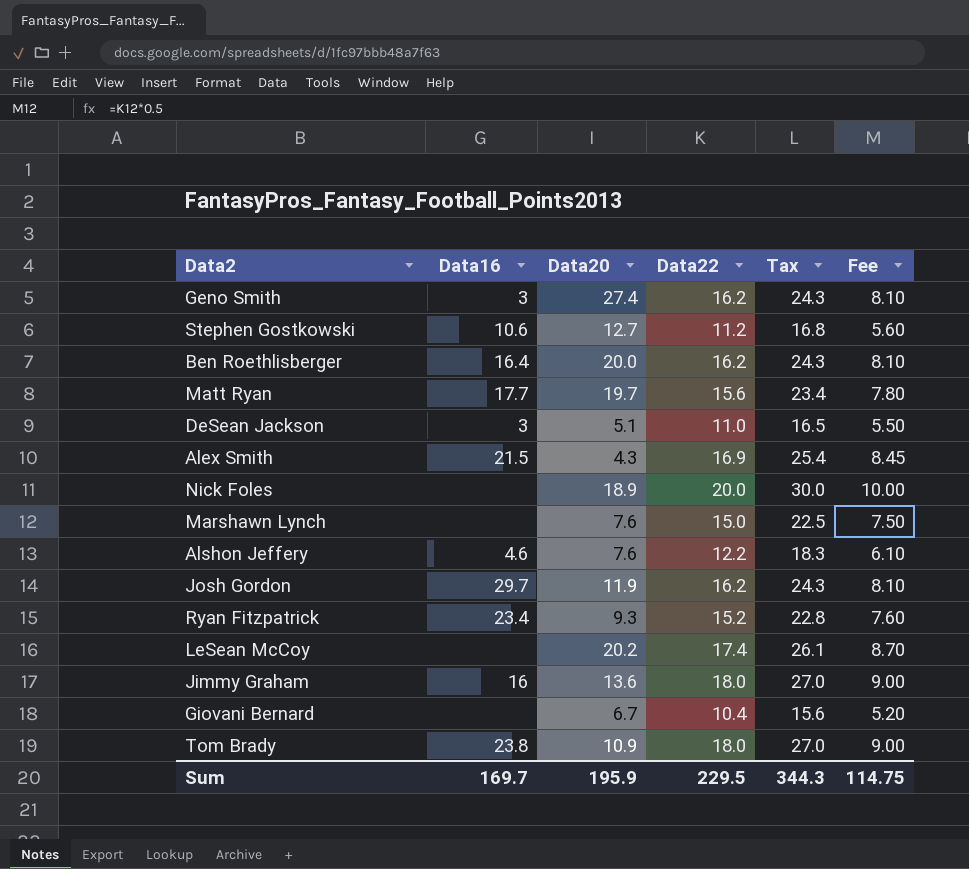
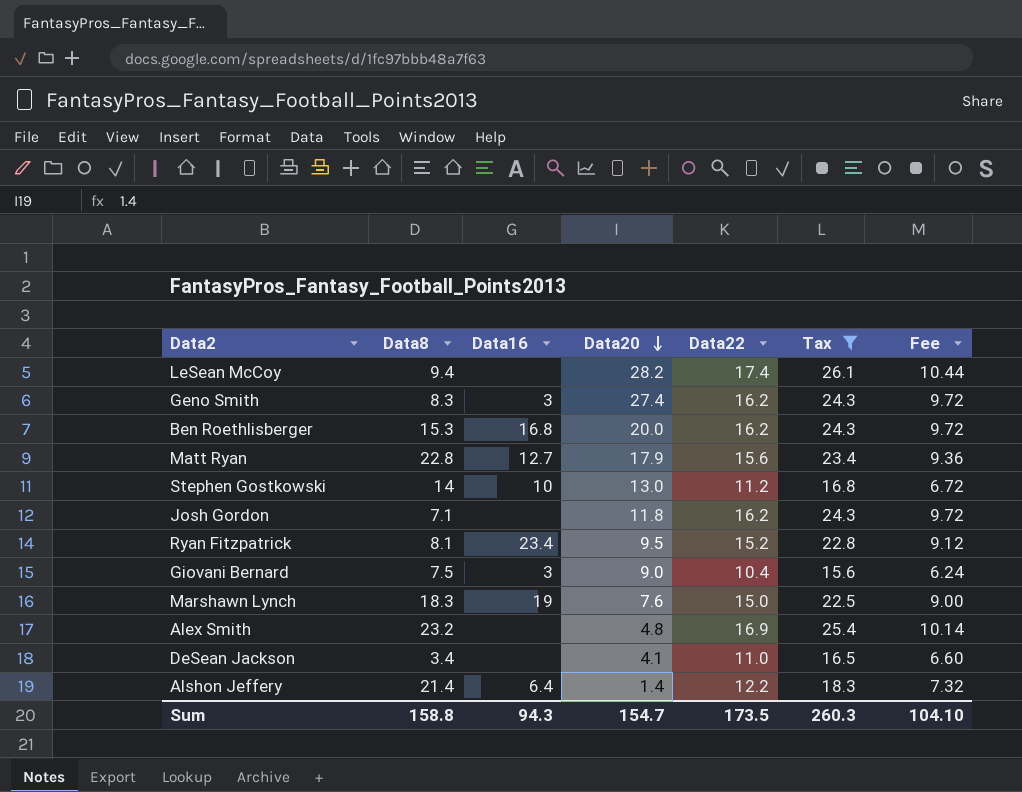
filter: none -> Tax <= 26.1
row order: none -> Data20 descending
column Data8 | position: none -> 2
column Fee | formula: [Data22] * 0.5 -> [Data22] * 0.6
LeSean McCoy | Data20: 20.2 -> 28.2
Ben Roethlisberger | Data16: 16.4 -> 16.8
Matt Ryan | Data16: 17.7 -> 12.7
Matt Ryan | Data20: 19.7 -> 17.9
Stephen Gostkowski | Data16: 10.6 -> 10
Stephen Gostkowski | Data20: 12.7 -> 13.0
Josh Gordon | Data16: 29.7 -> none
Josh Gordon | Data20: 11.9 -> 11.8
Ryan Fitzpatrick | Data20: 9.3 -> 9.5
Giovani Bernard | Data16: none -> 3
Giovani Bernard | Data20: 6.7 -> 9.0
Marshawn Lynch | Data16: none -> 19
Alex Smith | Data16: 21.5 -> none
Alex Smith | Data20: 4.3 -> 4.8
DeSean Jackson | Data16: 3 -> none
DeSean Jackson | Data20: 5.1 -> 4.1
Alshon Jeffery | Data16: 4.6 -> 6.4
Alshon Jeffery | Data20: 7.6 -> 1.4
Sum | Data16: 169.7 -> 94.3
Sum | Data20: 195.9 -> 154.7
Sum | Data22: 229.5 -> 173.5
Sum | Tax: 344.3 -> 260.3
Sum | Fee: 114.75 -> 104.10

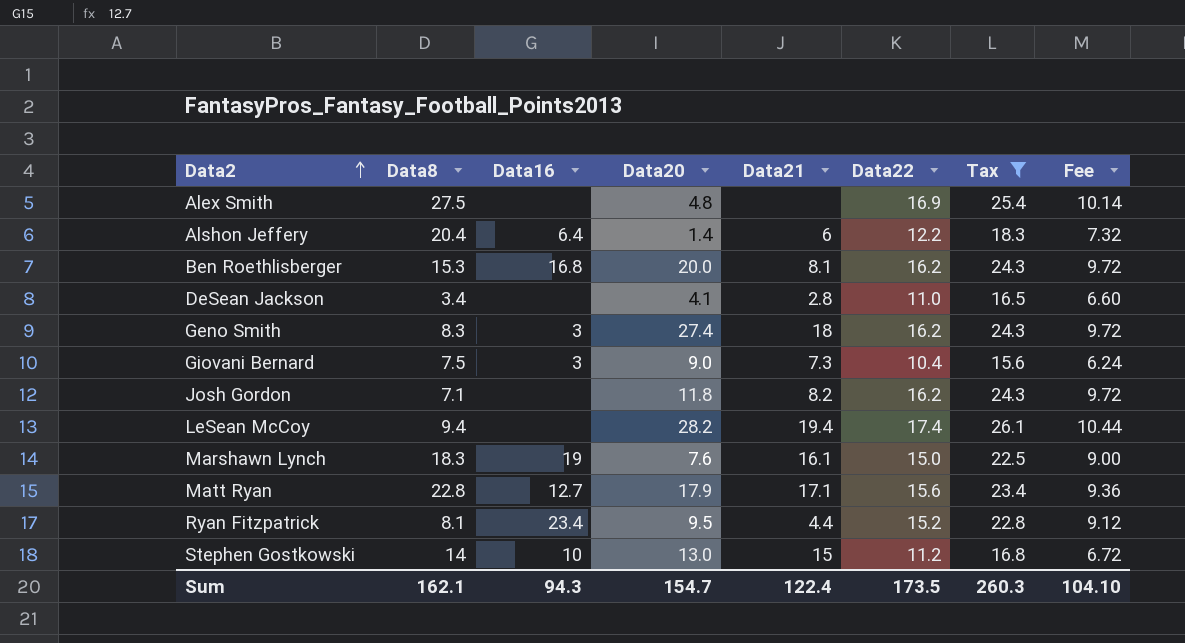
row order: Data20 descending -> Data2 ascending
column Data21 | position: none -> 5
Alex Smith | Data8: 23.2 -> 27.5
Alshon Jeffery | Data8: 21.4 -> 20.4
Sum | Data8: 158.8 -> 162.1

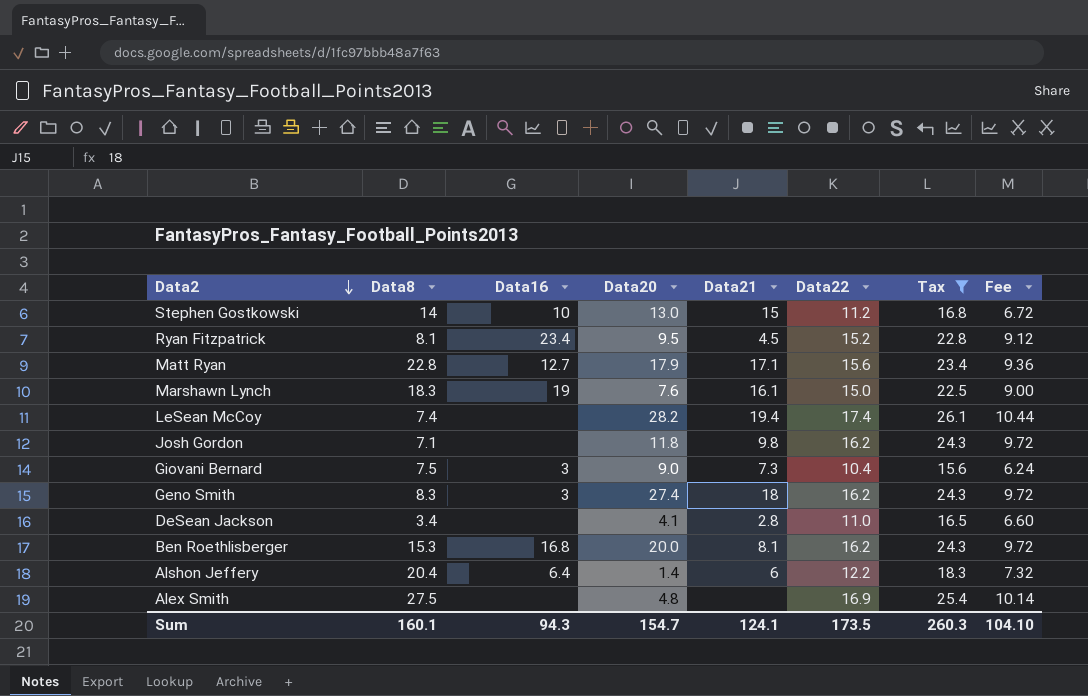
row order: Data2 ascending -> Data2 descending
Ryan Fitzpatrick | Data21: 4.4 -> 4.5
LeSean McCoy | Data8: 9.4 -> 7.4
Josh Gordon | Data21: 8.2 -> 9.8
Sum | Data8: 162.1 -> 160.1
Sum | Data21: 122.4 -> 124.1

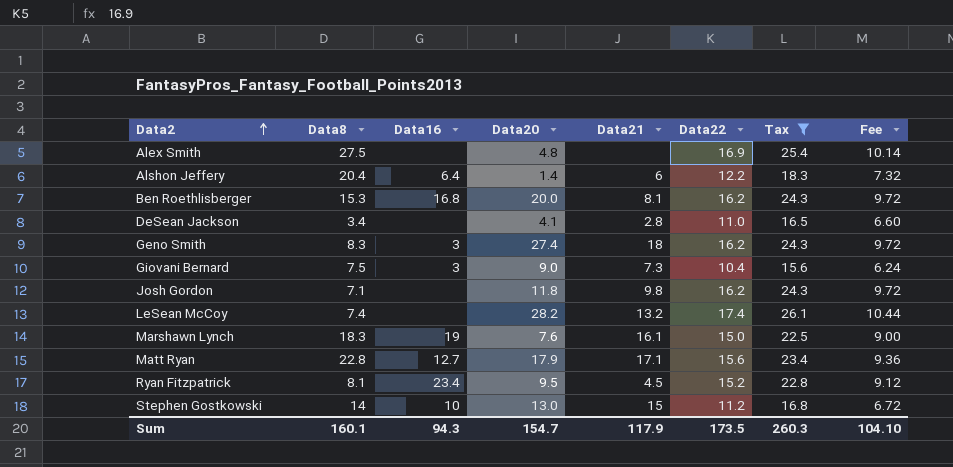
row order: Data2 descending -> Data2 ascending
LeSean McCoy | Data21: 19.4 -> 13.2
Sum | Data21: 124.1 -> 117.9

